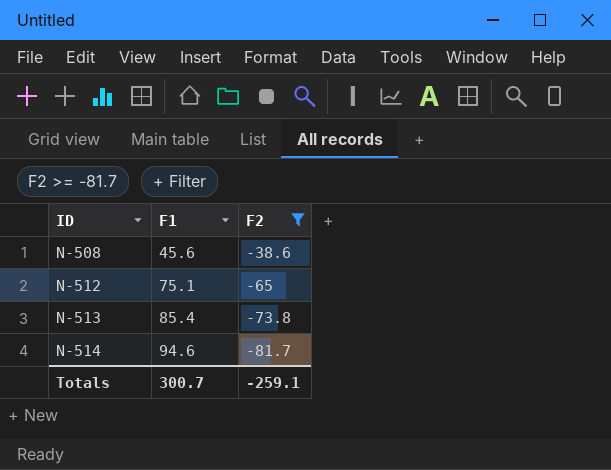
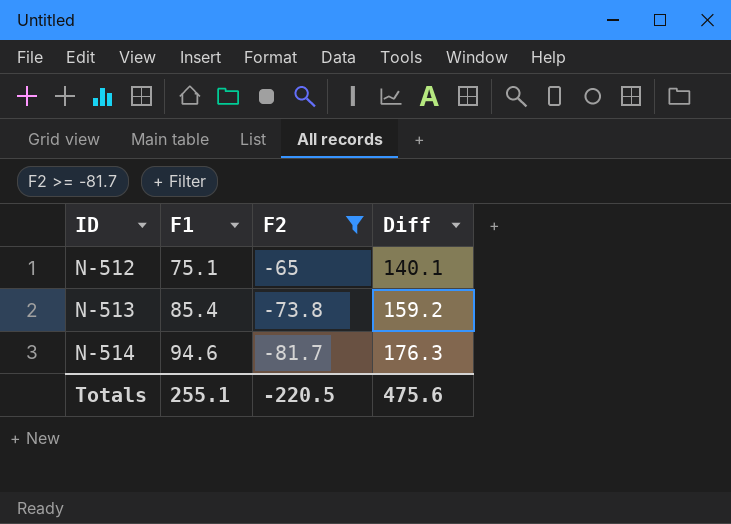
column Diff | formula: none -> [F1] - [F2]
row N-508: 45.6 | -38.6 -> none
Totals | F1: 300.7 -> 255.1
Totals | F2: -259.1 -> -220.5

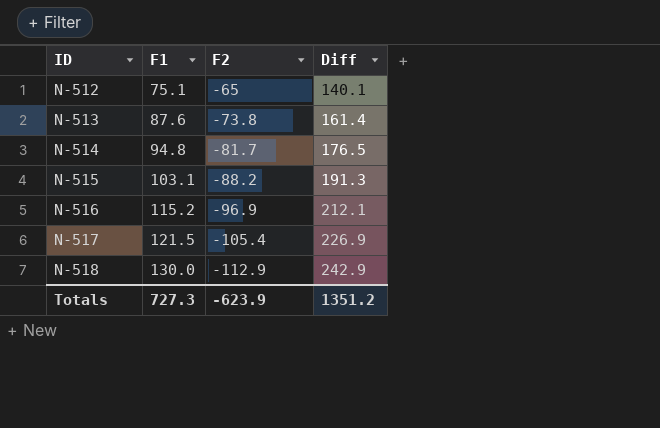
filter: F2 >= -81.7 -> none
N-513 | F1: 85.4 -> 87.6
N-513 | Diff: 159.2 -> 161.4
N-514 | F1: 94.6 -> 94.8
N-514 | Diff: 176.3 -> 176.5
Totals | F1: 255.1 -> 727.3
Totals | F2: -220.5 -> -623.9
Totals | Diff: 475.6 -> 1351.2

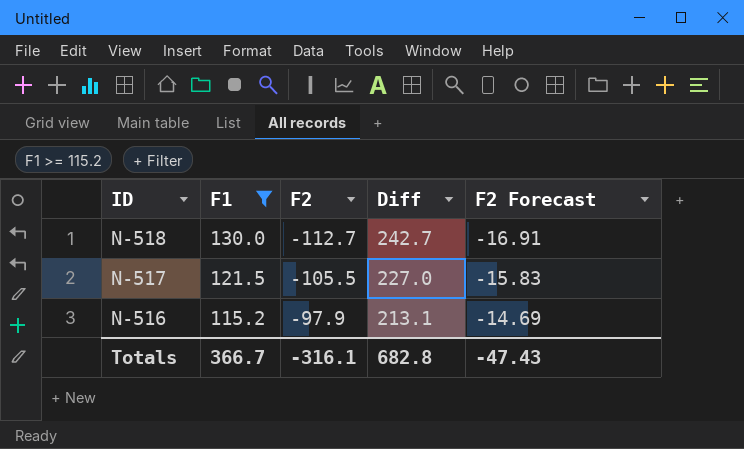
filter: none -> F1 >= 115.2
row order: ID ascending -> ID descending
column F2 Forecast | formula: none -> [F2] * 0.15
N-518 | F2: -112.9 -> -112.7
N-518 | Diff: 242.9 -> 242.7
N-517 | F2: -105.4 -> -105.5
N-517 | Diff: 226.9 -> 227.0
N-516 | F2: -96.9 -> -97.9
N-516 | Diff: 212.1 -> 213.1
Totals | F1: 727.3 -> 366.7
Totals | F2: -623.9 -> -316.1
Totals | Diff: 1351.2 -> 682.8

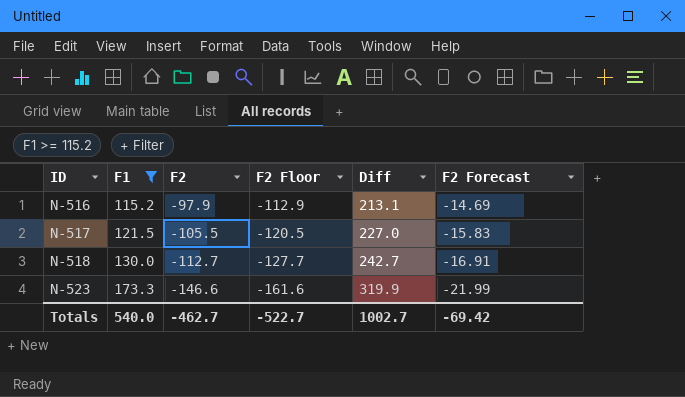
row order: ID descending -> ID ascending
column F2 Floor | formula: none -> [F2] - 15
row N-523: none -> 173.3 | -146.6 | -161.6 | 319.9 | -21.99
Totals | F1: 366.7 -> 540.0
Totals | F2: -316.1 -> -462.7
Totals | Diff: 682.8 -> 1002.7
Totals | F2 Forecast: -47.43 -> -69.42

